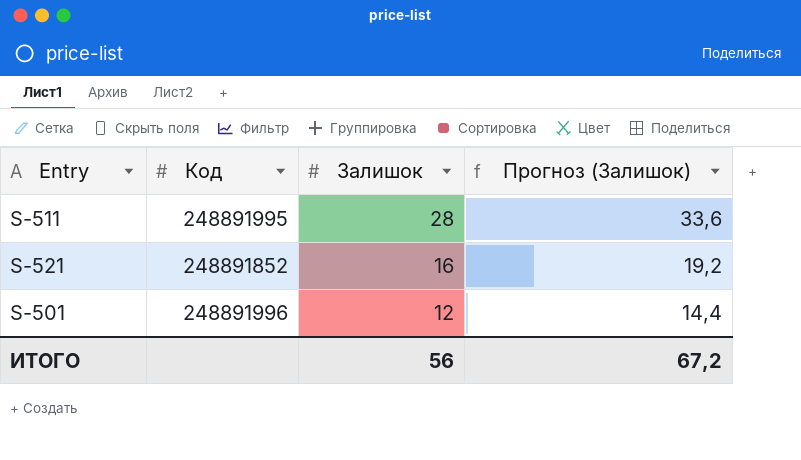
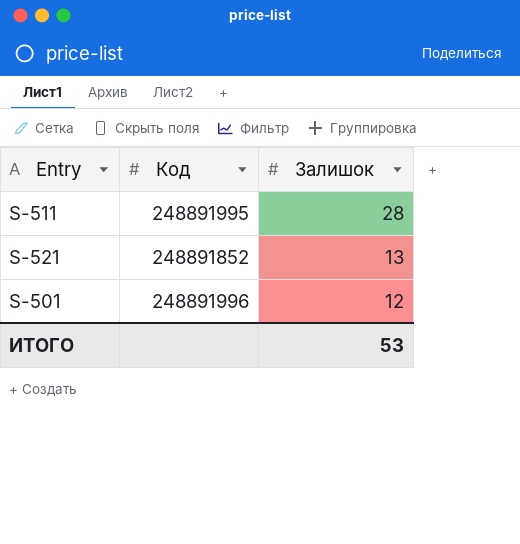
column Прогноз (Залишок) | formula: [Залишок] * 1,2 -> none
S-521 | Залишок: 16 -> 13
ИТОГО | Залишок: 56 -> 53

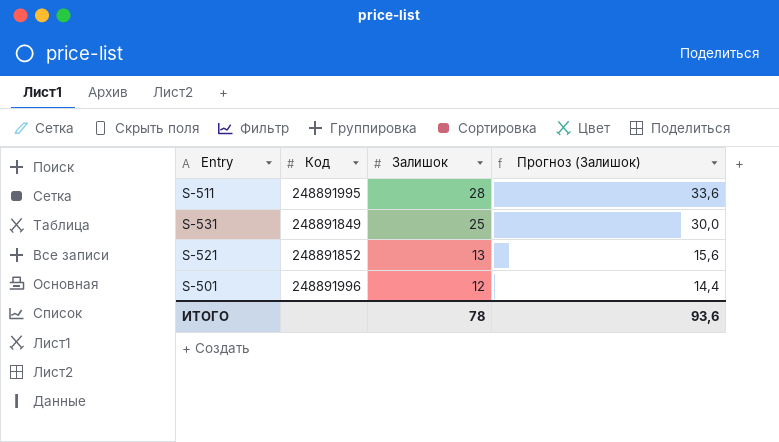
column Прогноз (Залишок) | formula: none -> [Залишок] * 1,2
row S-531: none -> 248891849 | 25 | 30,0
ИТОГО | Залишок: 53 -> 78

